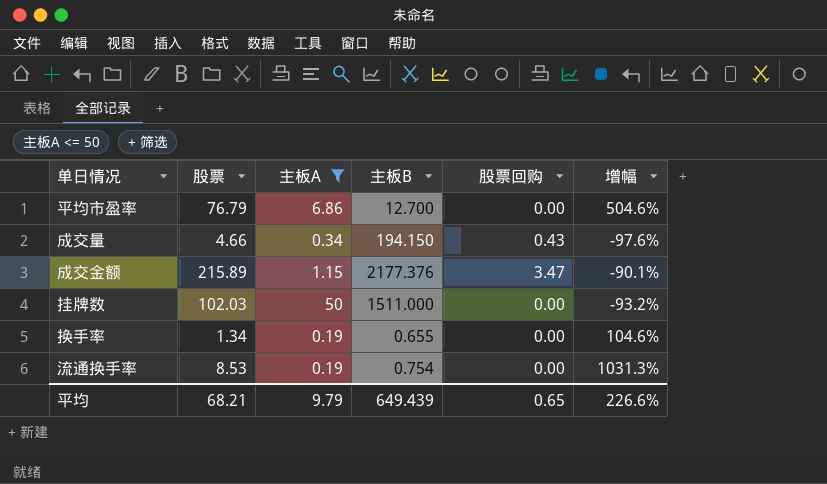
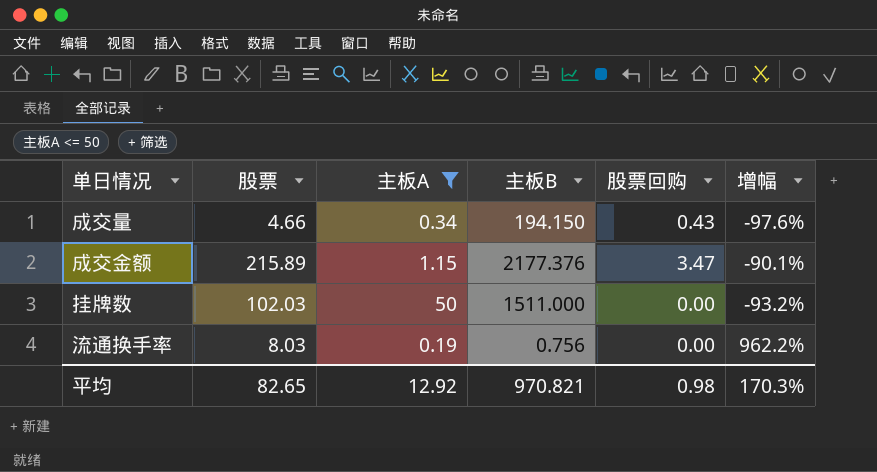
row 平均市盈率: 76.79 | 6.86 | 12.700 | 0.00 | 504.6% -> none
row 换手率: 1.34 | 0.19 | 0.655 | 0.00 | 104.6% -> none
流通换手率 | 股票: 8.53 -> 8.03
流通换手率 | 主板B: 0.754 -> 0.756
流通换手率 | 增幅: 1031.3% -> 962.2%
平均 | 股票: 68.21 -> 82.65
平均 | 主板A: 9.79 -> 12.92
平均 | 主板B: 649.439 -> 970.821
平均 | 股票回购: 0.65 -> 0.98
平均 | 增幅: 226.6% -> 170.3%

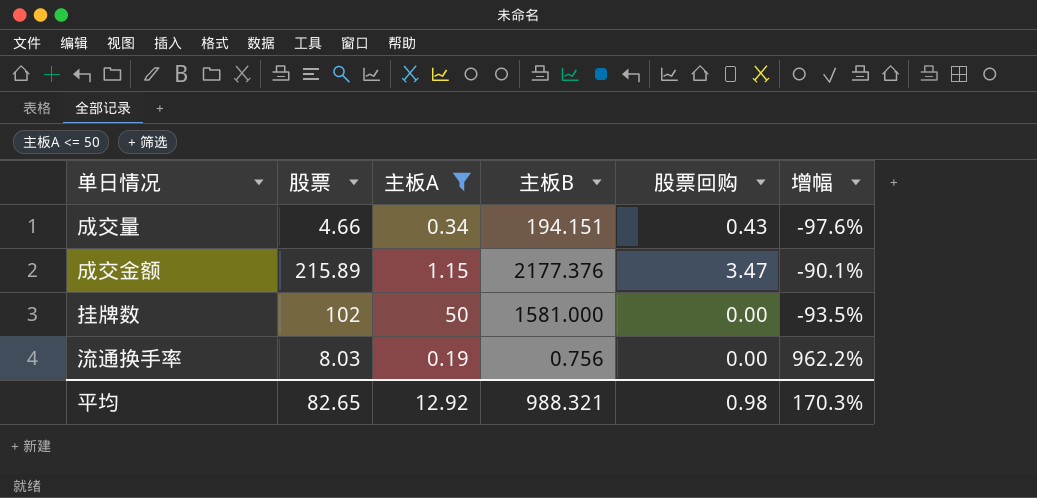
成交量 | 主板B: 194.150 -> 194.151
挂牌数 | 股票: 102.03 -> 102
挂牌数 | 主板B: 1511.000 -> 1581.000
挂牌数 | 增幅: -93.2% -> -93.5%
平均 | 主板B: 970.821 -> 988.321

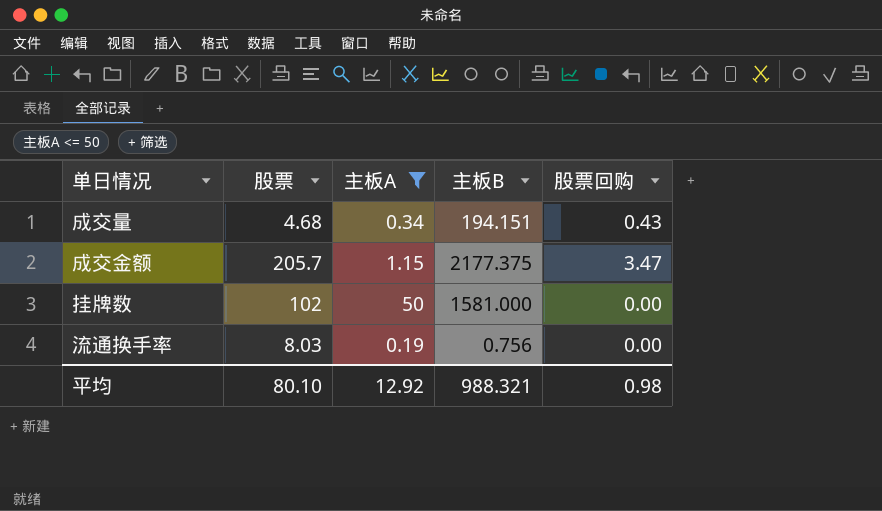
column 增幅 | formula: ([股票] - [主板B]) / [主板B] -> none
成交量 | 股票: 4.66 -> 4.68
成交金额 | 股票: 215.89 -> 205.7
成交金额 | 主板B: 2177.376 -> 2177.375
平均 | 股票: 82.65 -> 80.10

